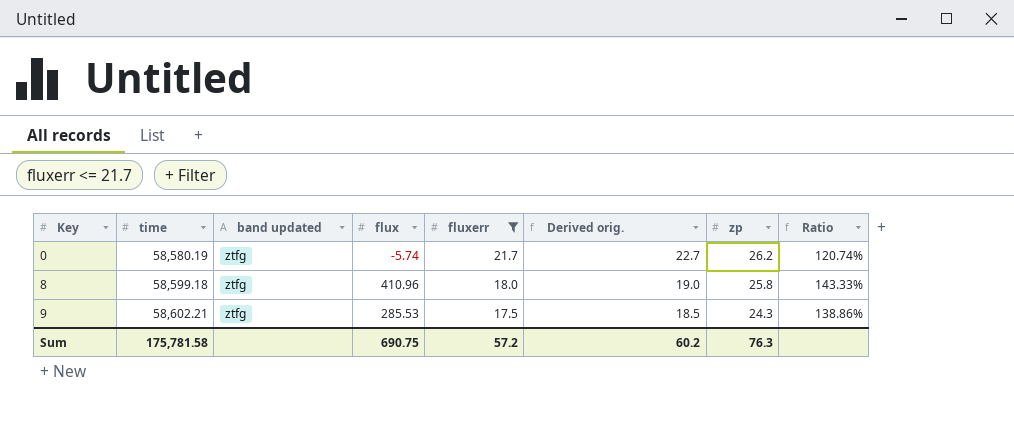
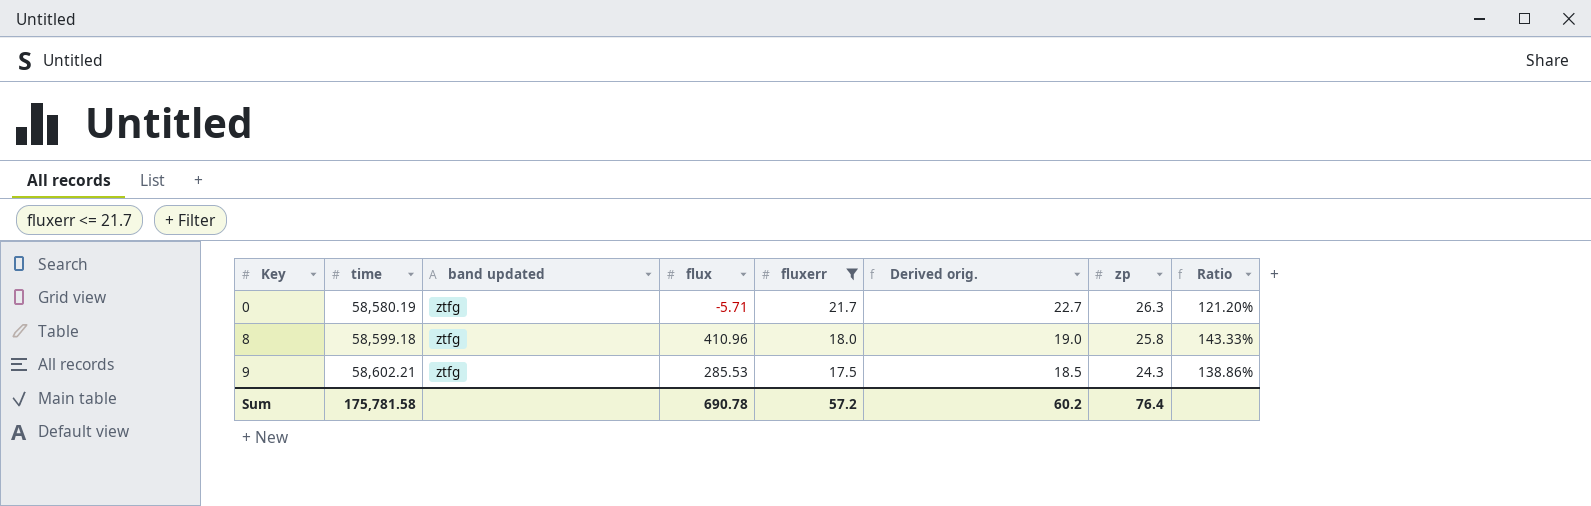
0 | flux: -5.74 -> -5.71
0 | zp: 26.2 -> 26.3
0 | Ratio: 120.74% -> 121.20%
Sum | flux: 690.75 -> 690.78
Sum | zp: 76.3 -> 76.4

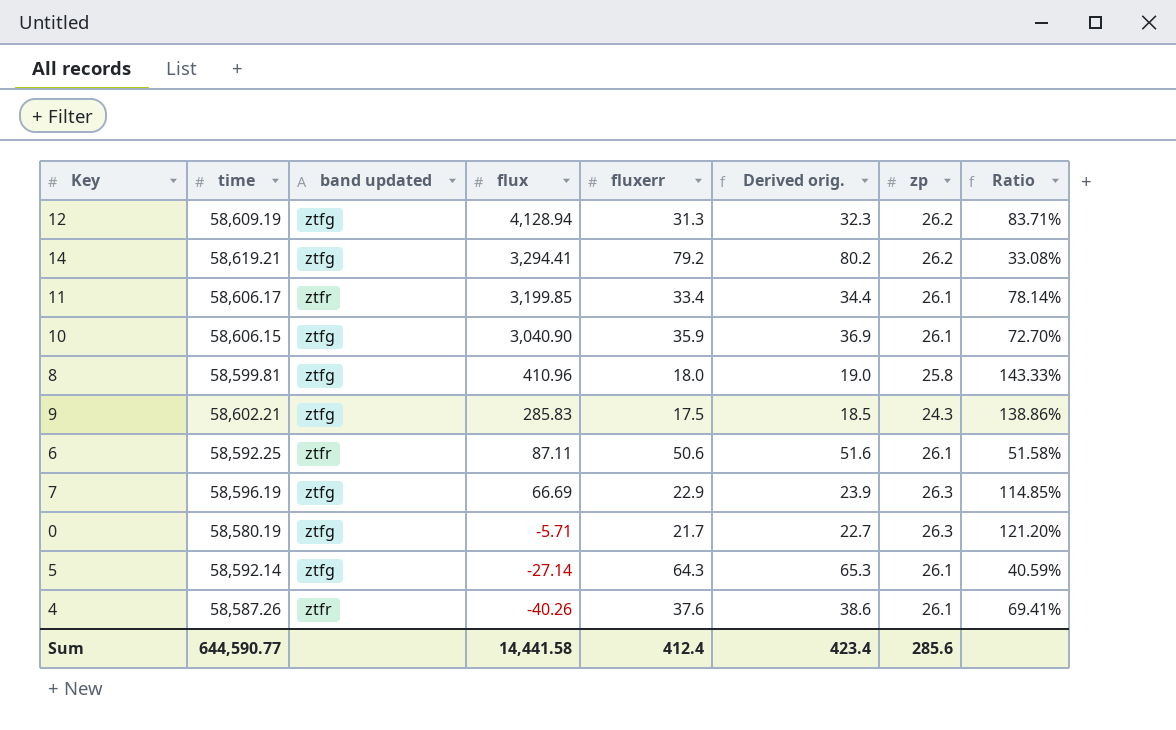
filter: fluxerr <= 21.7 -> none
row order: Key ascending -> flux descending
8 | time: 58,599.18 -> 58,599.81
9 | flux: 285.53 -> 285.83
Sum | time: 175,781.58 -> 644,590.77
Sum | flux: 690.78 -> 14,441.58
Sum | fluxerr: 57.2 -> 412.4
Sum | Derived orig.: 60.2 -> 423.4
Sum | zp: 76.4 -> 285.6

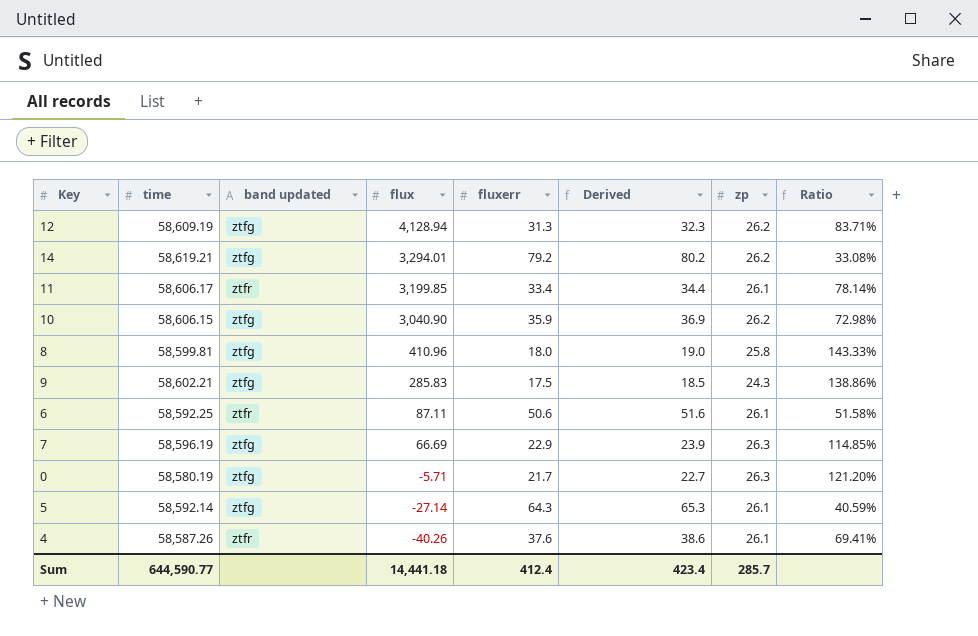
column name: Derived orig. -> Derived
14 | flux: 3,294.41 -> 3,294.01
10 | zp: 26.1 -> 26.2
10 | Ratio: 72.70% -> 72.98%
Sum | flux: 14,441.58 -> 14,441.18
Sum | zp: 285.6 -> 285.7

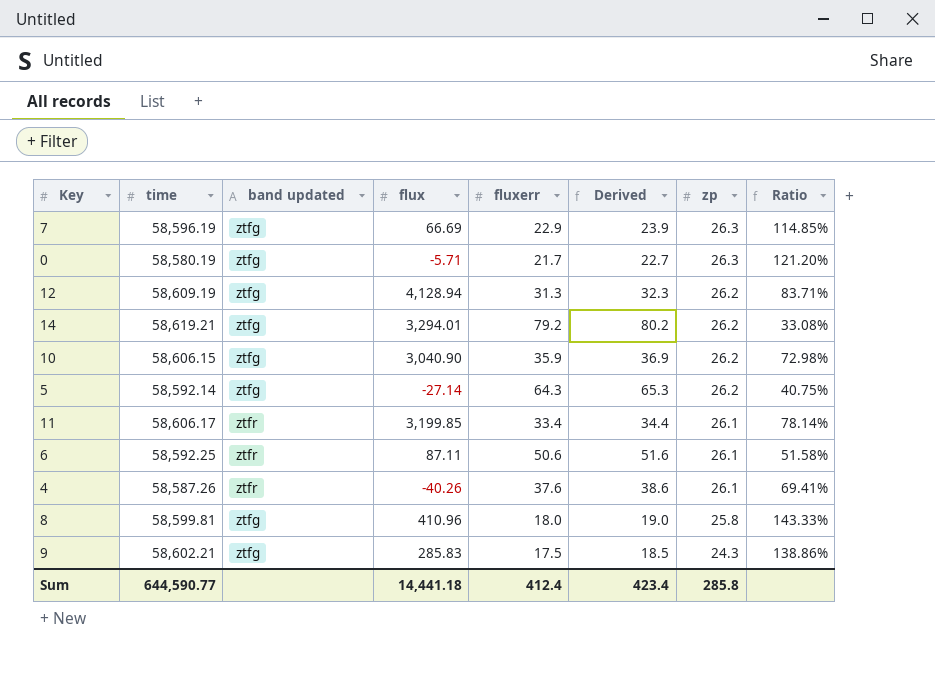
row order: flux descending -> zp descending
5 | zp: 26.1 -> 26.2
5 | Ratio: 40.59% -> 40.75%
Sum | zp: 285.7 -> 285.8

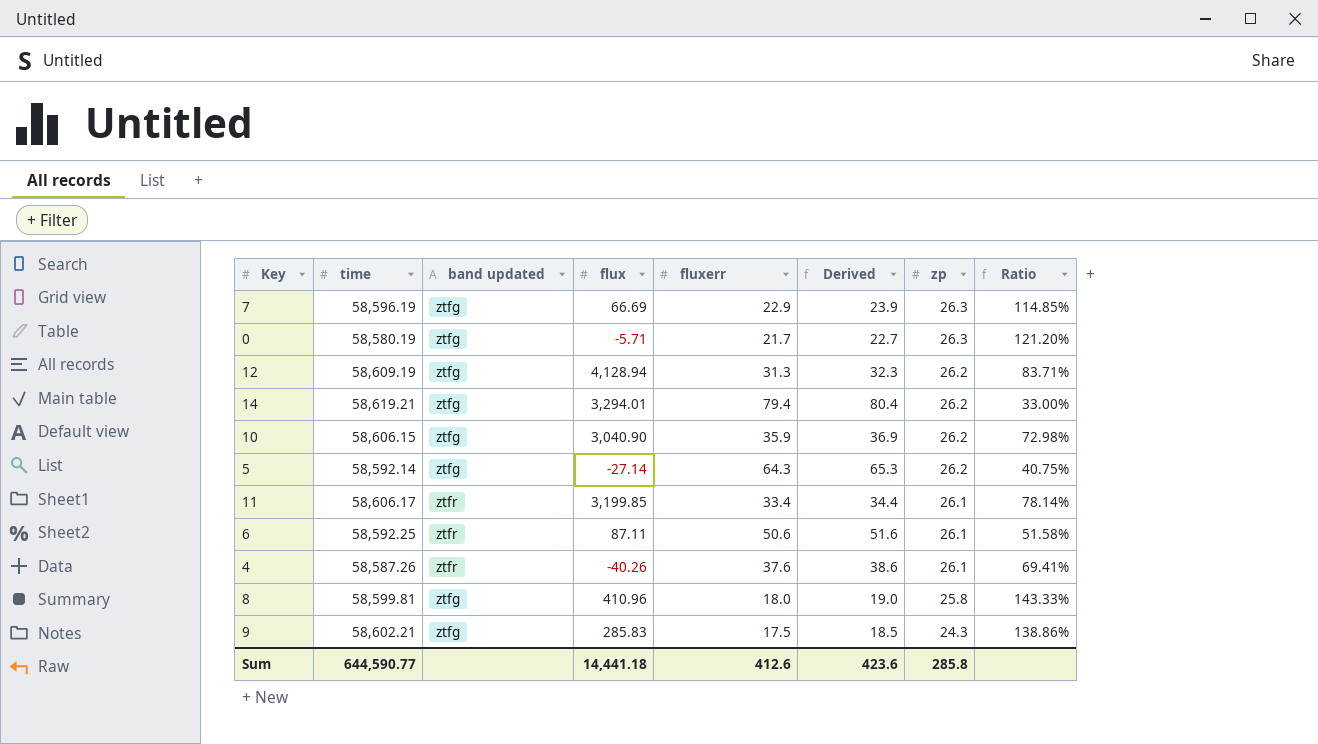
14 | fluxerr: 79.2 -> 79.4
14 | Derived: 80.2 -> 80.4
14 | Ratio: 33.08% -> 33.00%
Sum | fluxerr: 412.4 -> 412.6
Sum | Derived: 423.4 -> 423.6

